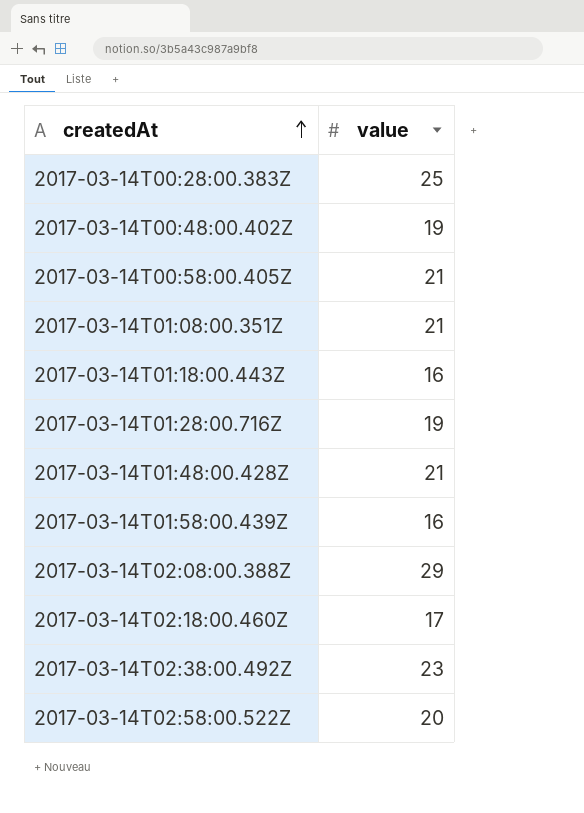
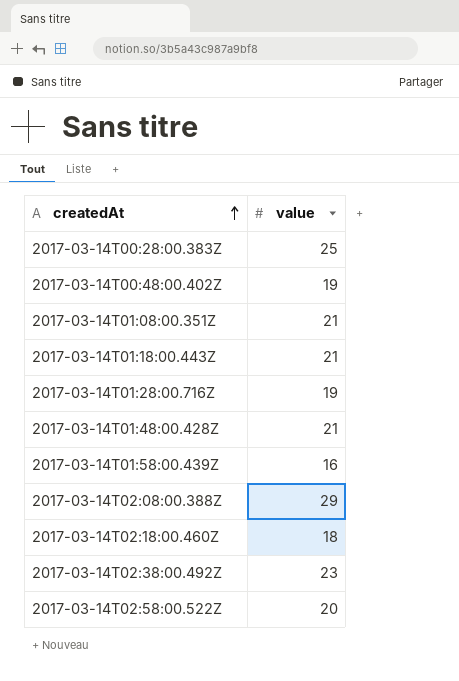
row 2017-03-14T00:58:00.405Z: 21 -> none
2017-03-14T01:18:00.443Z | value: 16 -> 21
2017-03-14T02:18:00.460Z | value: 17 -> 18

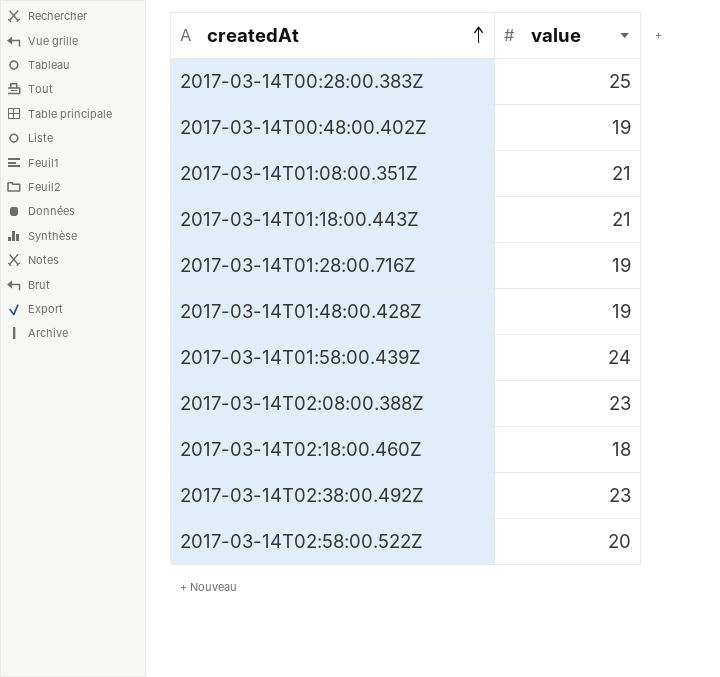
2017-03-14T01:48:00.428Z | value: 21 -> 19
2017-03-14T01:58:00.439Z | value: 16 -> 24
2017-03-14T02:08:00.388Z | value: 29 -> 23

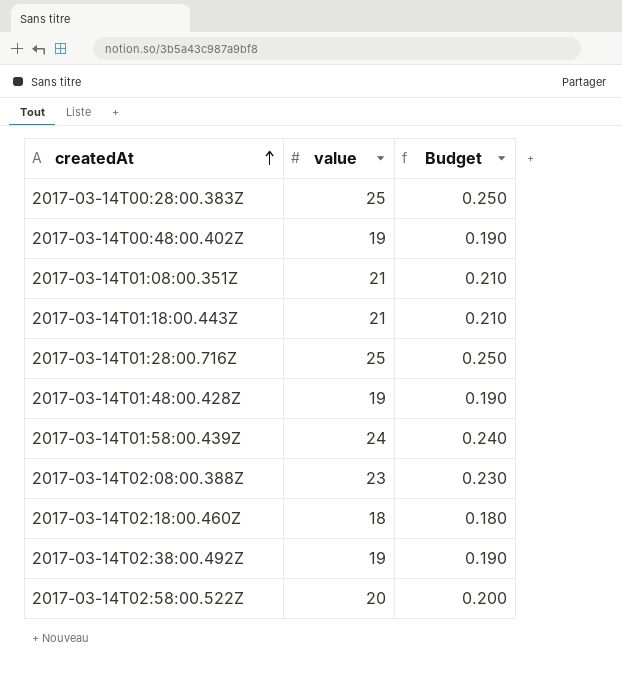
column Budget | formula: none -> [value] * 0.01
2017-03-14T01:28:00.716Z | value: 19 -> 25
2017-03-14T02:38:00.492Z | value: 23 -> 19

